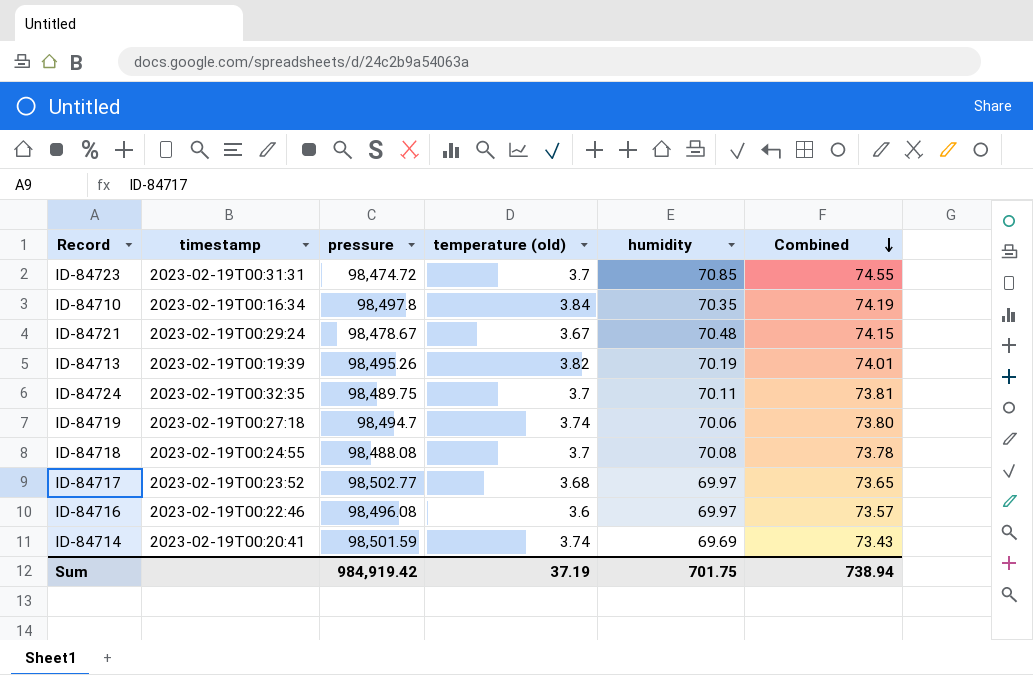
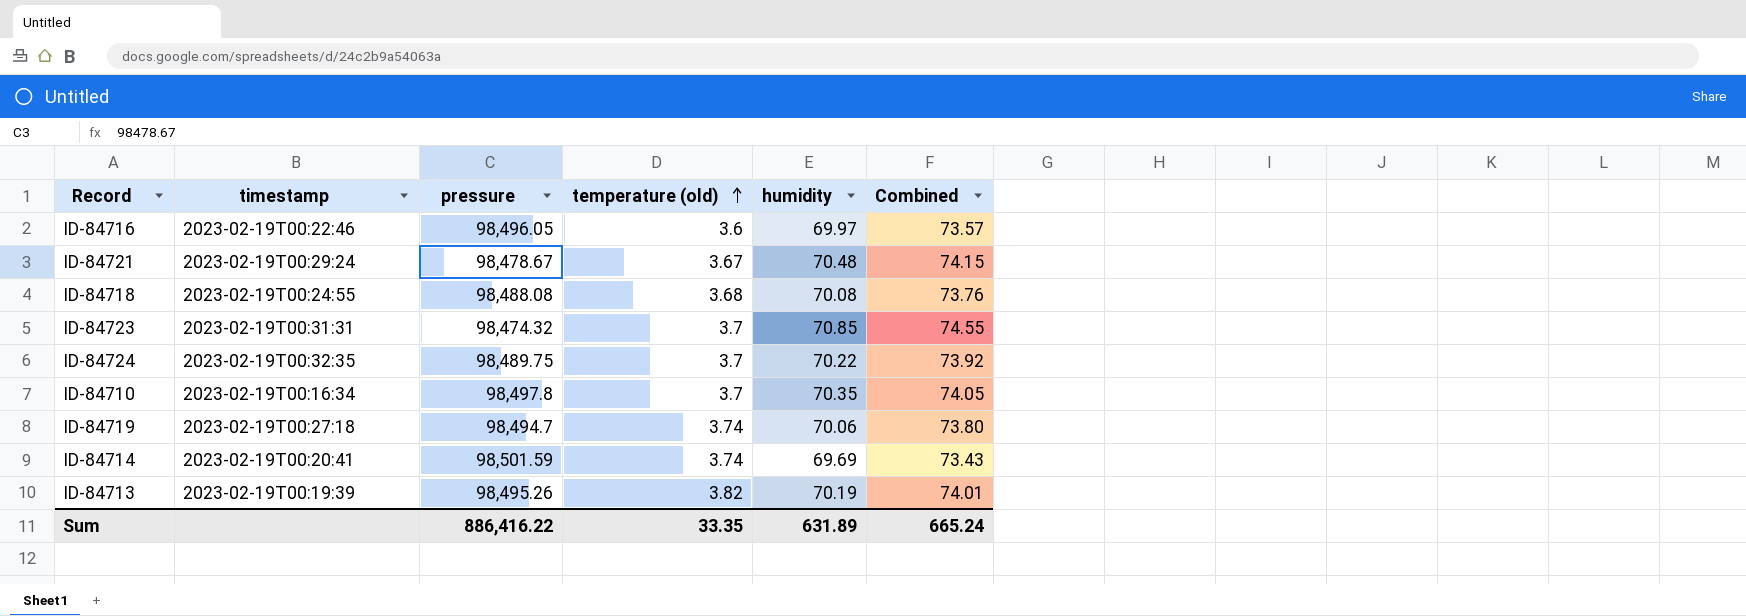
row order: Combined descending -> temperature (old) ascending
row ID-84717: 2023-02-19T00:23:52 | 98,502.77 | 3.68 | 69.97 | 73.65 -> none
ID-84716 | pressure: 98,496.08 -> 98,496.05
ID-84718 | temperature (old): 3.7 -> 3.68
ID-84718 | Combined: 73.78 -> 73.76
ID-84723 | pressure: 98,474.72 -> 98,474.32
ID-84724 | humidity: 70.11 -> 70.22
ID-84724 | Combined: 73.81 -> 73.92
ID-84710 | temperature (old): 3.84 -> 3.7
ID-84710 | Combined: 74.19 -> 74.05
Sum | pressure: 984,919.42 -> 886,416.22
Sum | temperature (old): 37.19 -> 33.35
Sum | humidity: 701.75 -> 631.89
Sum | Combined: 738.94 -> 665.24

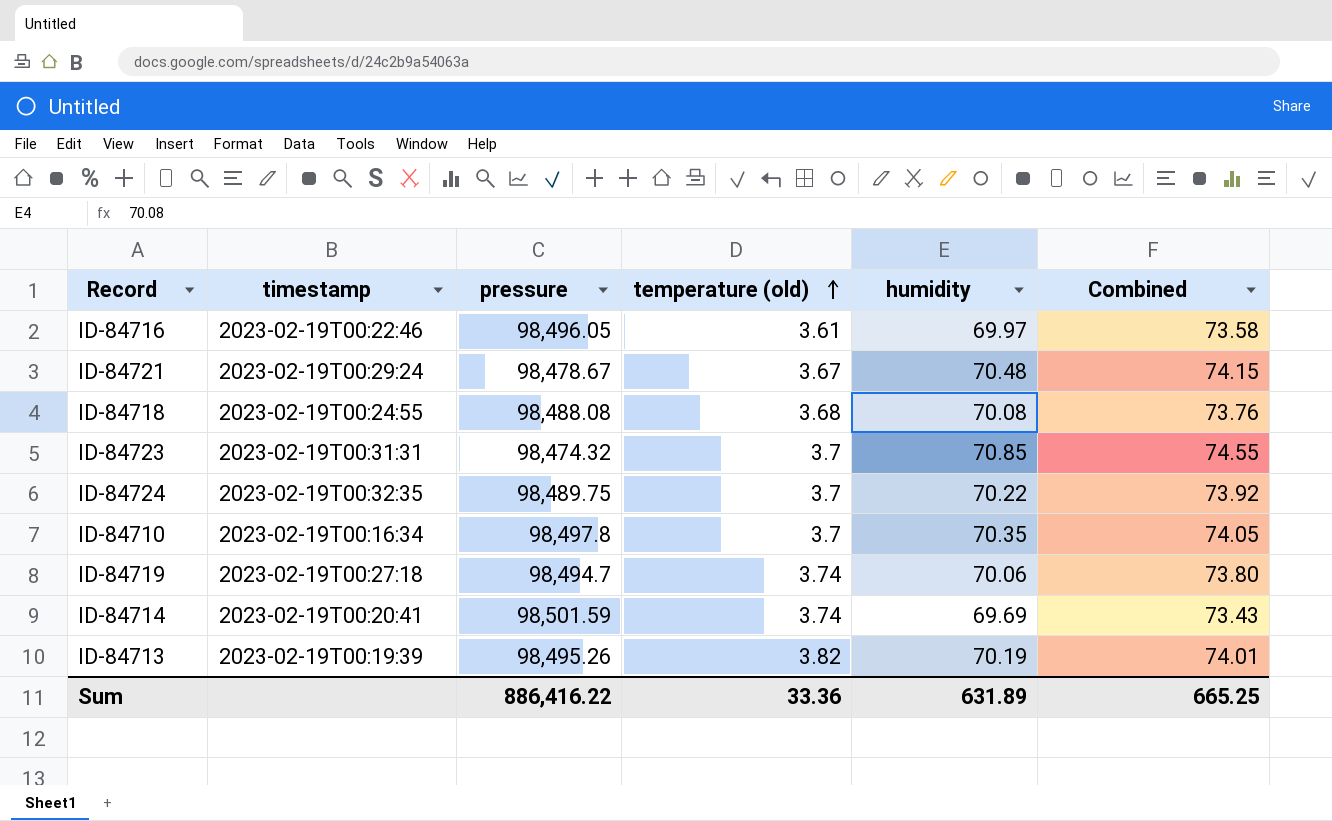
ID-84716 | temperature (old): 3.6 -> 3.61
ID-84716 | Combined: 73.57 -> 73.58
Sum | temperature (old): 33.35 -> 33.36
Sum | Combined: 665.24 -> 665.25

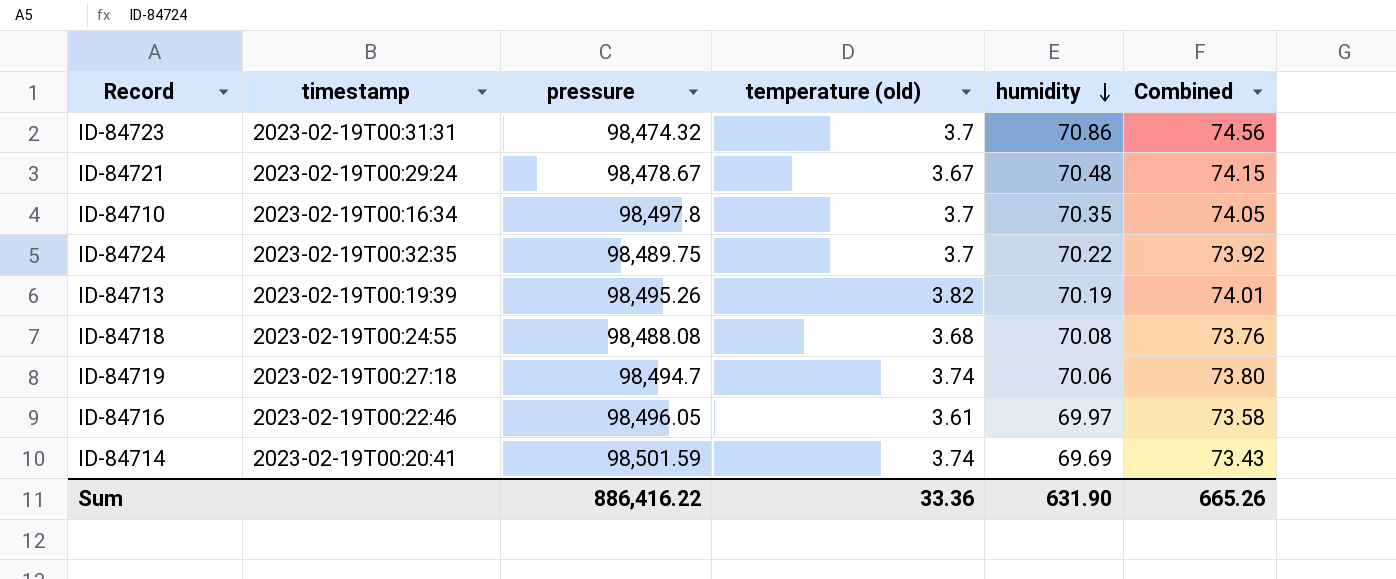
row order: temperature (old) ascending -> humidity descending
ID-84723 | humidity: 70.85 -> 70.86
ID-84723 | Combined: 74.55 -> 74.56
Sum | humidity: 631.89 -> 631.90
Sum | Combined: 665.25 -> 665.26

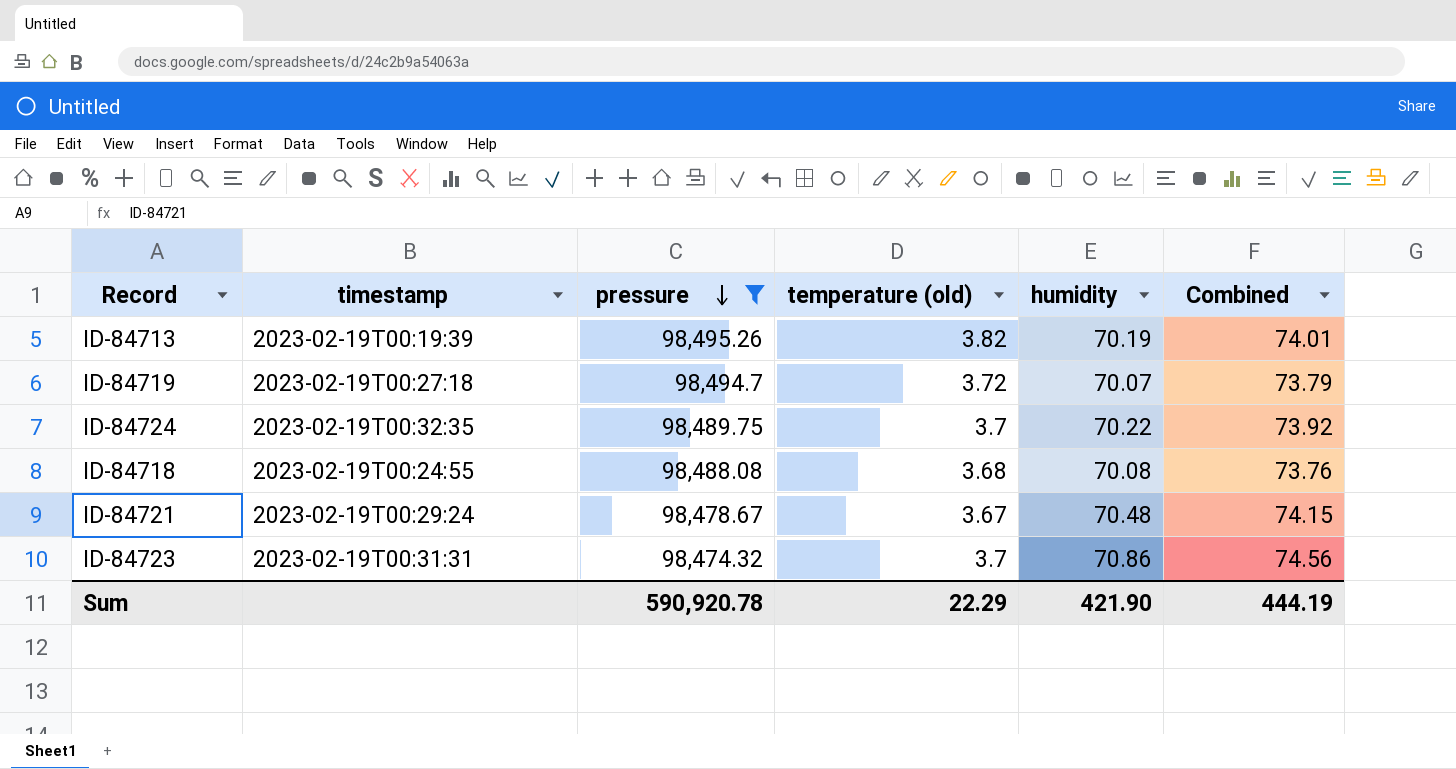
filter: none -> pressure <= 98,495.26
row order: humidity descending -> pressure descending
ID-84719 | temperature (old): 3.74 -> 3.72
ID-84719 | humidity: 70.06 -> 70.07
ID-84719 | Combined: 73.80 -> 73.79
Sum | pressure: 886,416.22 -> 590,920.78
Sum | temperature (old): 33.36 -> 22.29
Sum | humidity: 631.90 -> 421.90
Sum | Combined: 665.26 -> 444.19

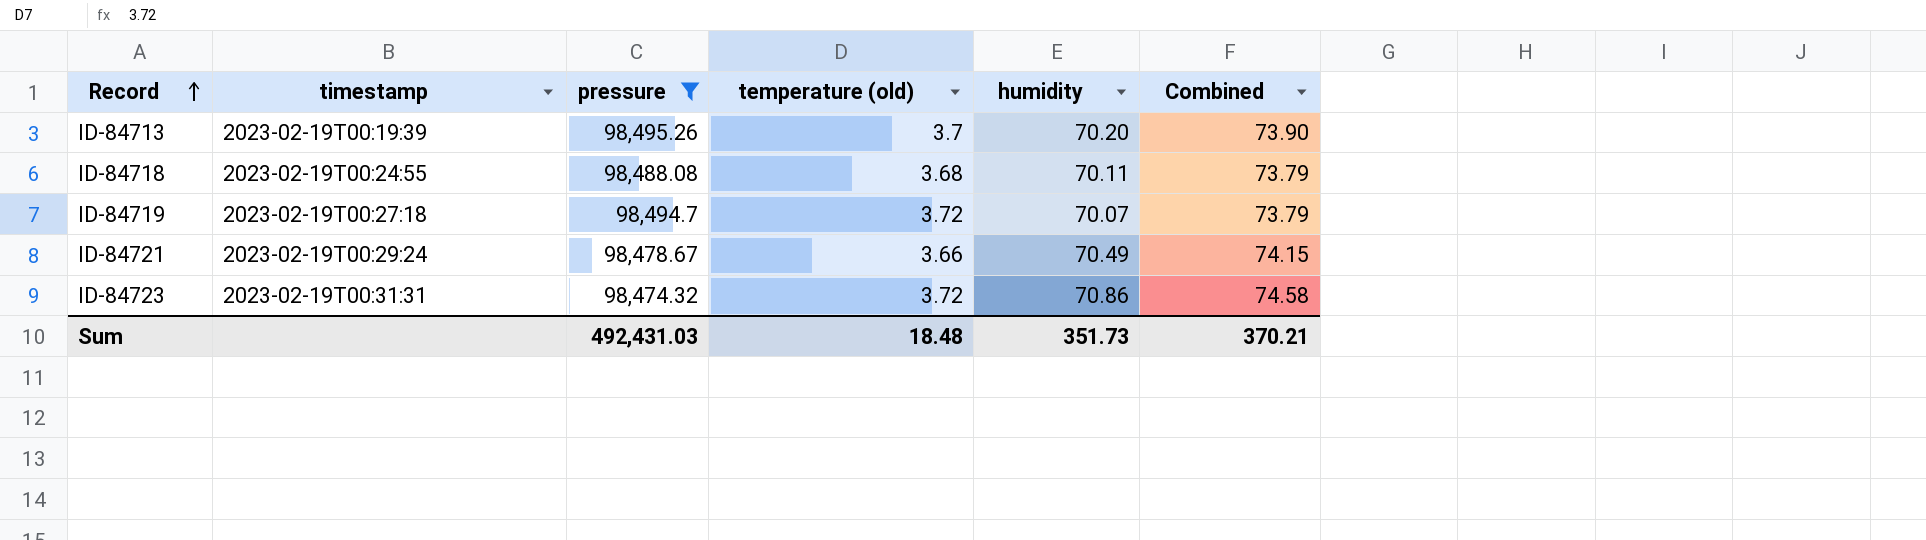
row order: pressure descending -> Record ascending
row ID-84724: 2023-02-19T00:32:35 | 98,489.75 | 3.7 | 70.22 | 73.92 -> none
ID-84713 | temperature (old): 3.82 -> 3.7
ID-84713 | humidity: 70.19 -> 70.20
ID-84713 | Combined: 74.01 -> 73.90
ID-84718 | humidity: 70.08 -> 70.11
ID-84718 | Combined: 73.76 -> 73.79
ID-84721 | temperature (old): 3.67 -> 3.66
ID-84721 | humidity: 70.48 -> 70.49
ID-84723 | temperature (old): 3.7 -> 3.72
ID-84723 | Combined: 74.56 -> 74.58
Sum | pressure: 590,920.78 -> 492,431.03
Sum | temperature (old): 22.29 -> 18.48
Sum | humidity: 421.90 -> 351.73
Sum | Combined: 444.19 -> 370.21

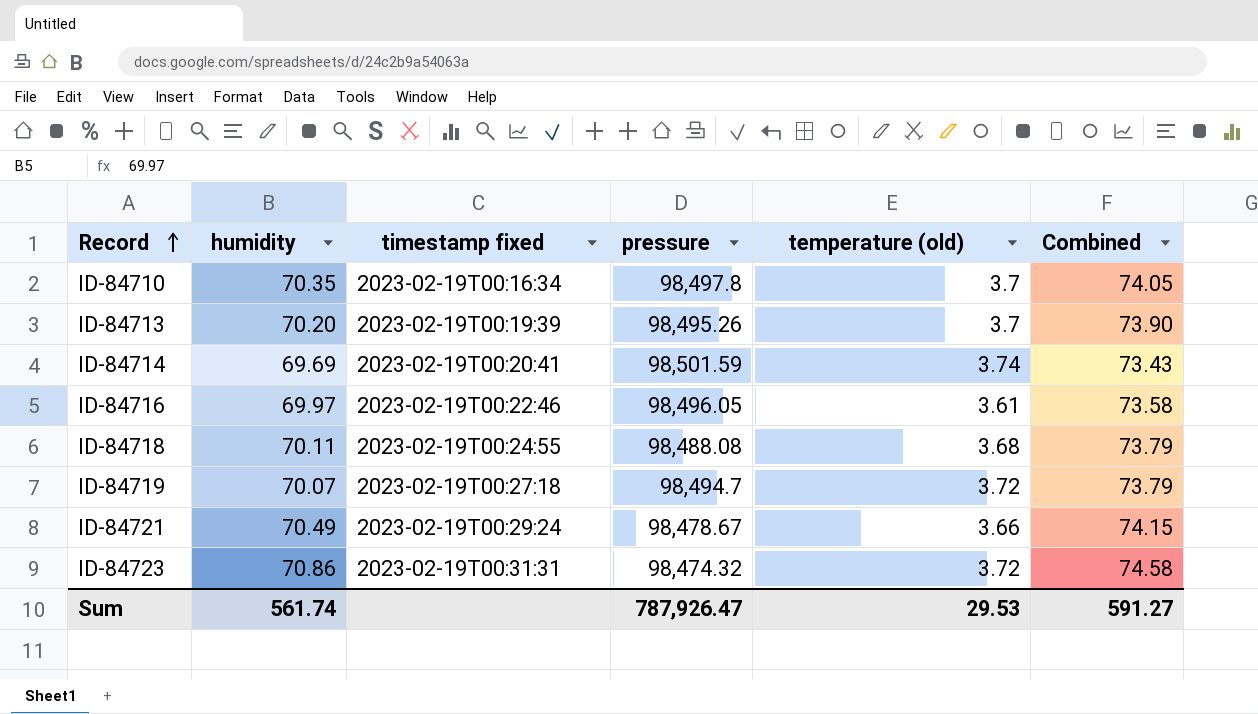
filter: pressure <= 98,495.26 -> none
column humidity | position: 5 -> 2
column name: timestamp -> timestamp fixed
Sum | humidity: 351.73 -> 561.74
Sum | pressure: 492,431.03 -> 787,926.47
Sum | temperature (old): 18.48 -> 29.53
Sum | Combined: 370.21 -> 591.27

